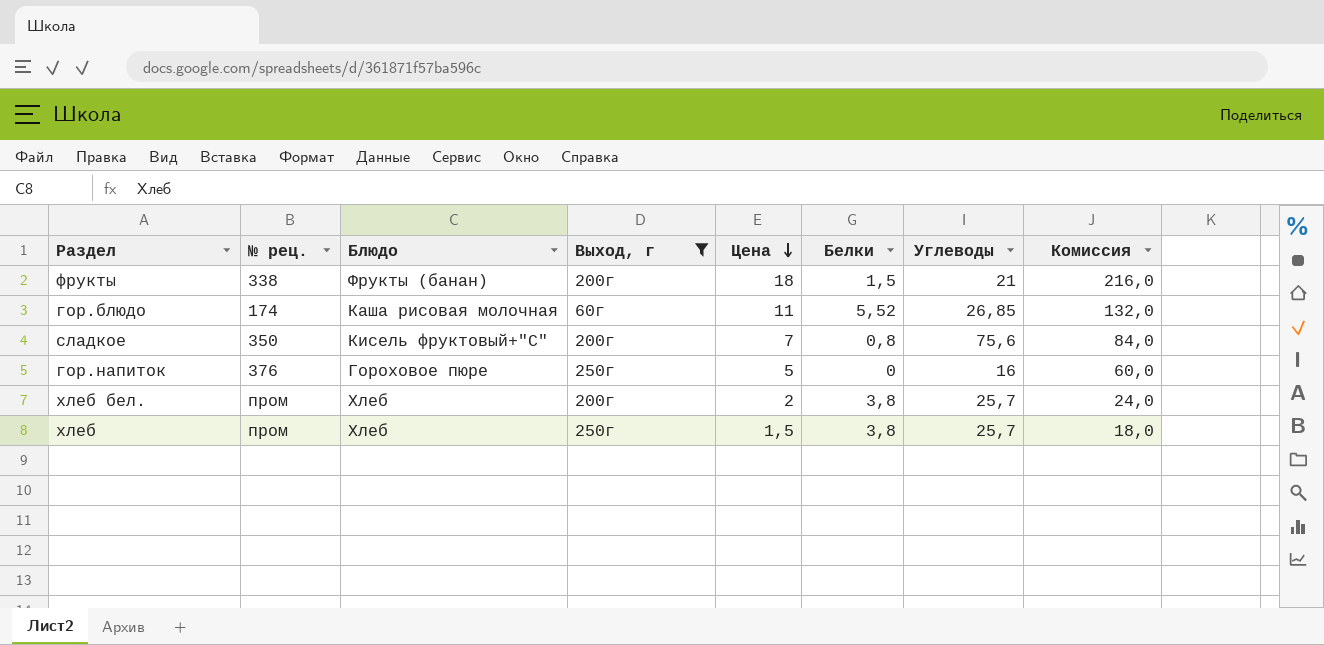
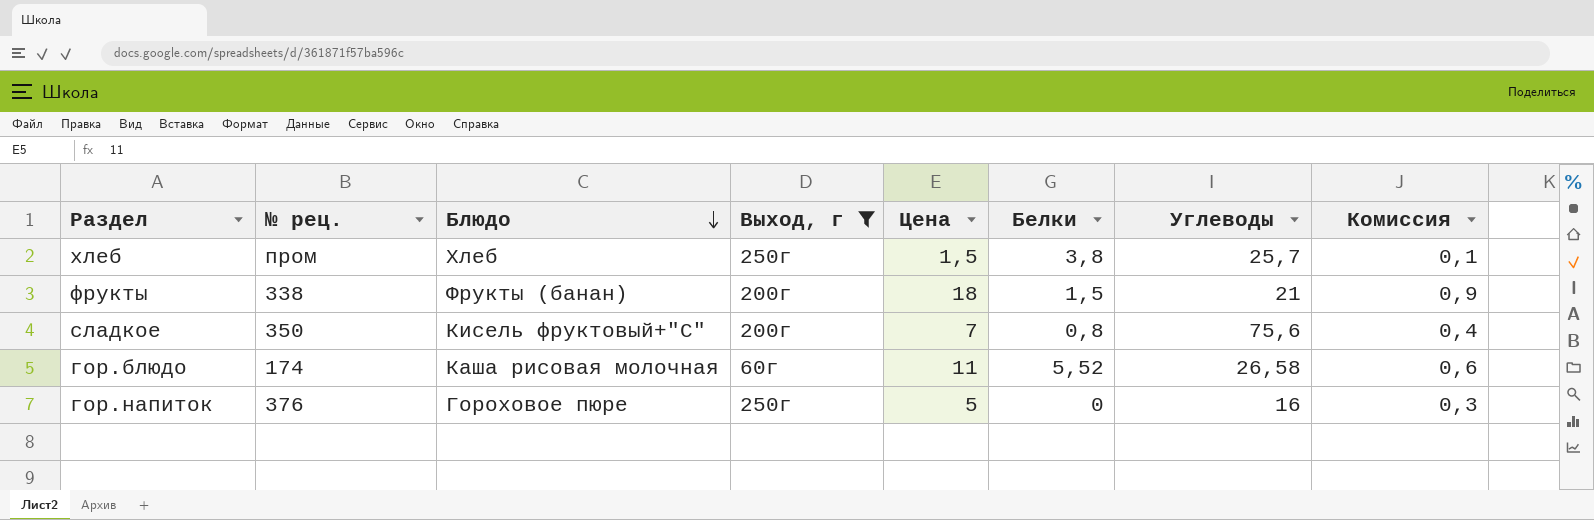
row order: Цена descending -> Блюдо descending
column Комиссия | formula: [Цена] * 12 -> [Цена] * 0,05
row хлеб бел.: пром | Хлеб | 200г | 2 | 3,8 | 25,7 | 24,0 -> none
гор.блюдо | Углеводы: 26,85 -> 26,58

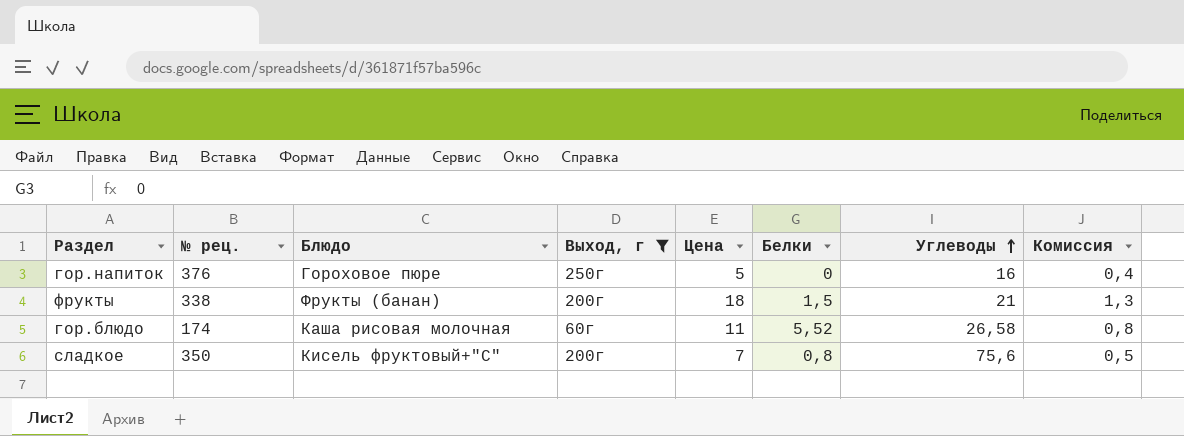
row order: Блюдо descending -> Углеводы ascending
column Комиссия | formula: [Цена] * 0,05 -> [Цена] * 0,07
row хлеб: пром | Хлеб | 250г | 1,5 | 3,8 | 25,7 | 0,1 -> none

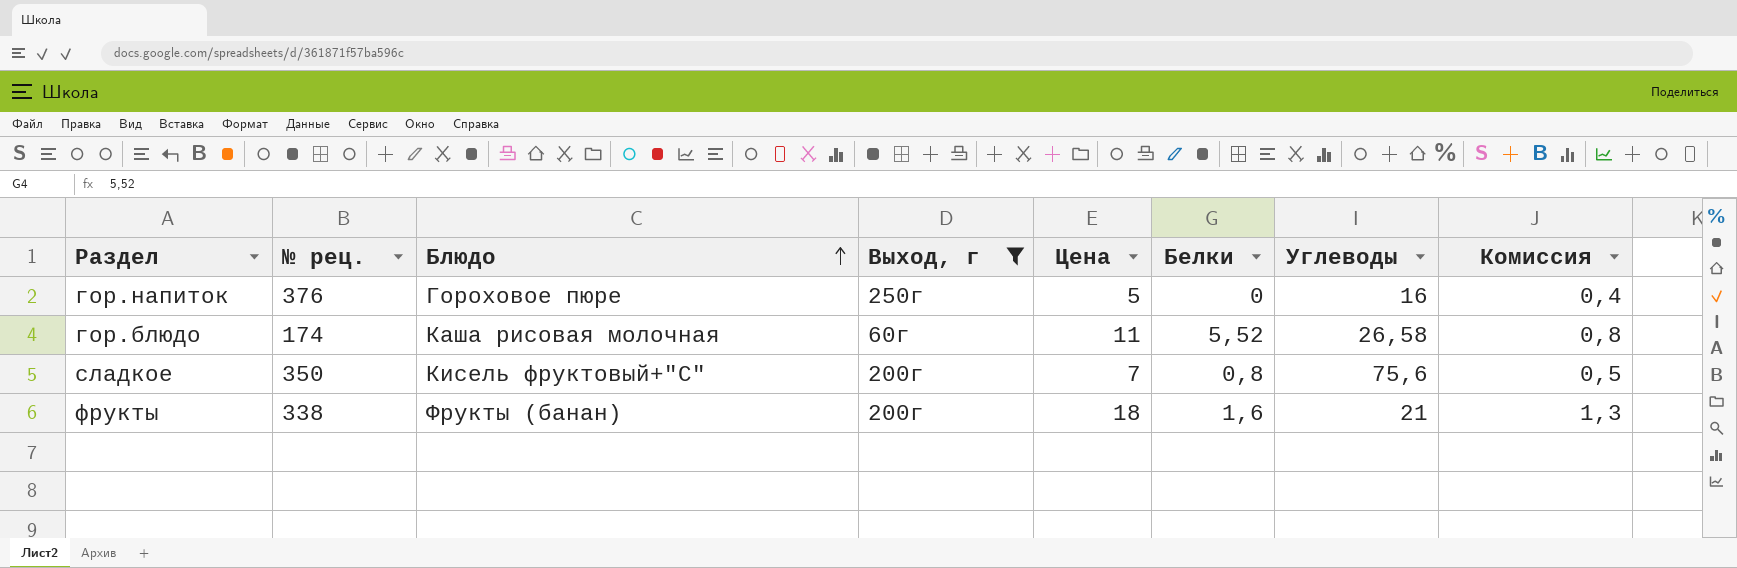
row order: Углеводы ascending -> Блюдо ascending
фрукты | Белки: 1,5 -> 1,6

